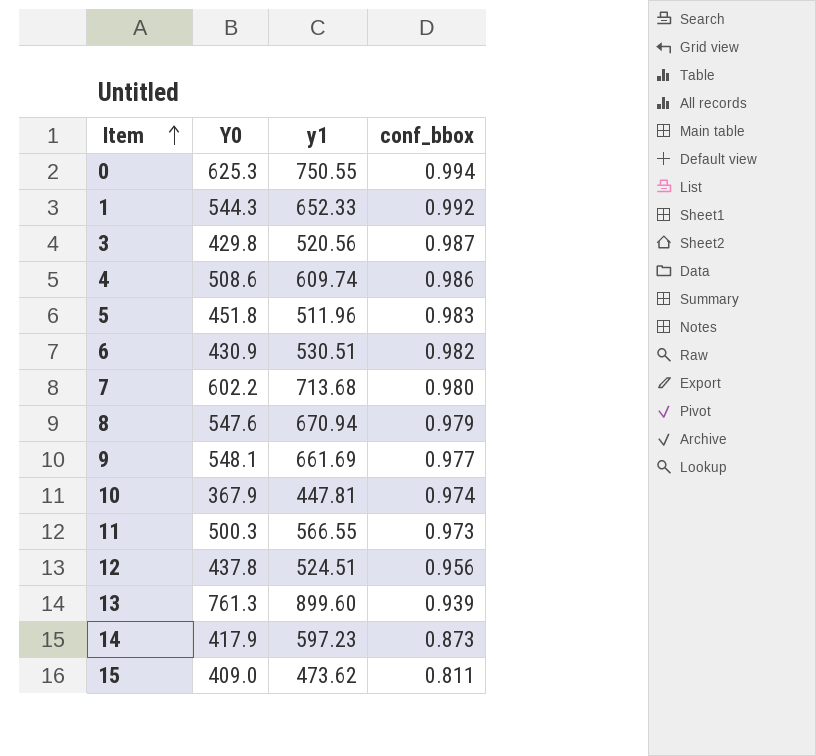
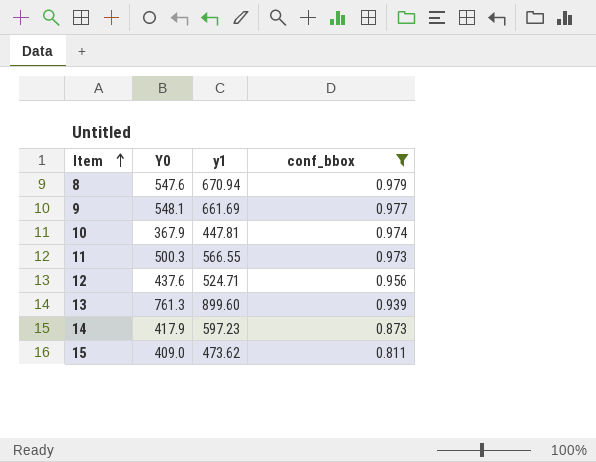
filter: none -> conf_bbox <= 0.979
12 | Y0: 437.8 -> 437.6
12 | y1: 524.51 -> 524.71

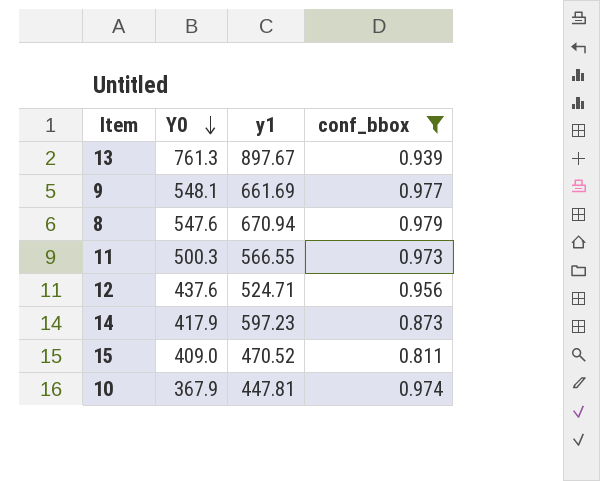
row order: Item ascending -> Y0 descending
13 | y1: 899.60 -> 897.67
15 | y1: 473.62 -> 470.52

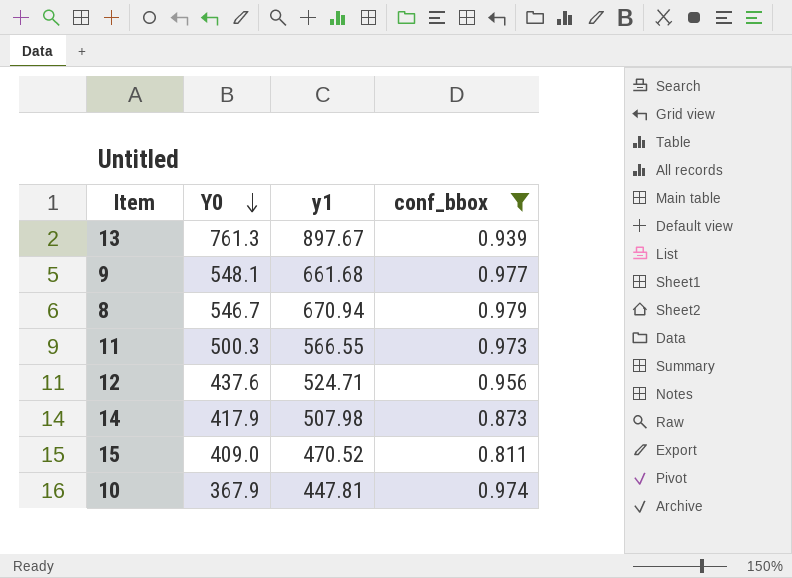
9 | y1: 661.69 -> 661.68
8 | Y0: 547.6 -> 546.7
14 | y1: 597.23 -> 507.98

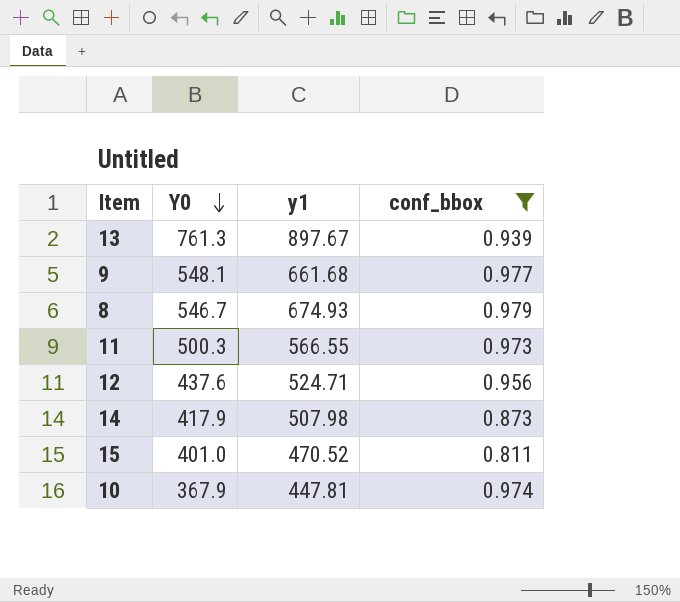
8 | y1: 670.94 -> 674.93
15 | Y0: 409.0 -> 401.0

